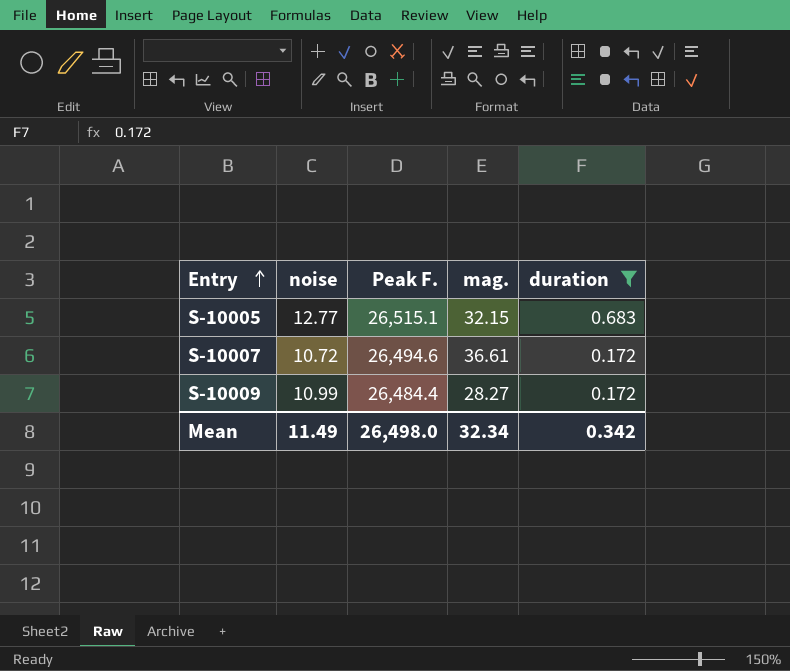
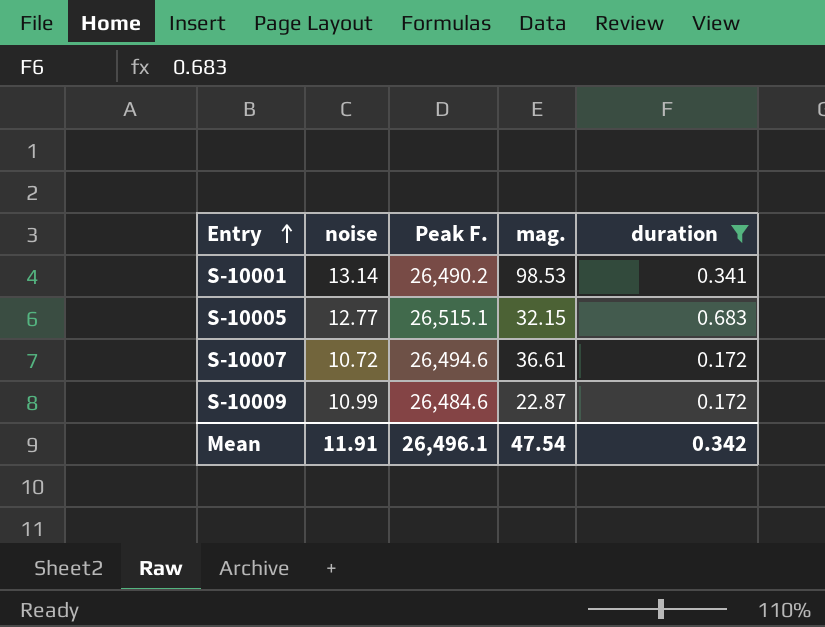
row S-10001: none -> 13.14 | 26,490.2 | 98.53 | 0.341
S-10009 | Peak F.: 26,484.4 -> 26,484.6
S-10009 | mag.: 28.27 -> 22.87
Mean | noise: 11.49 -> 11.91
Mean | Peak F.: 26,498.0 -> 26,496.1
Mean | mag.: 32.34 -> 47.54

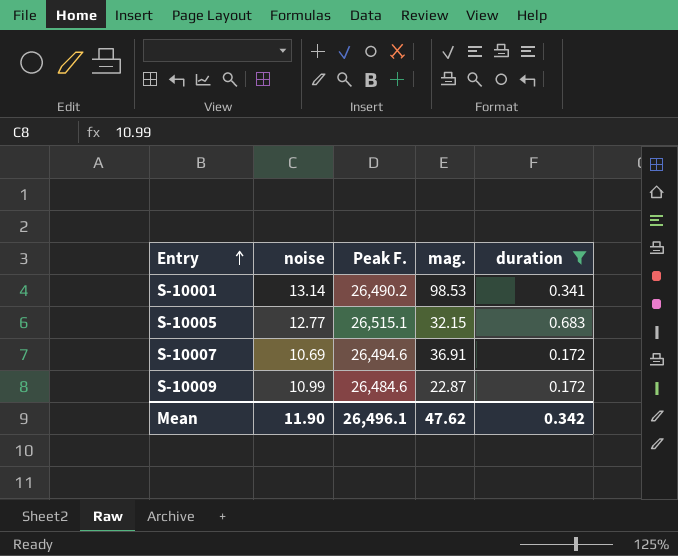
S-10007 | noise: 10.72 -> 10.69
S-10007 | mag.: 36.61 -> 36.91
Mean | noise: 11.91 -> 11.90
Mean | mag.: 47.54 -> 47.62

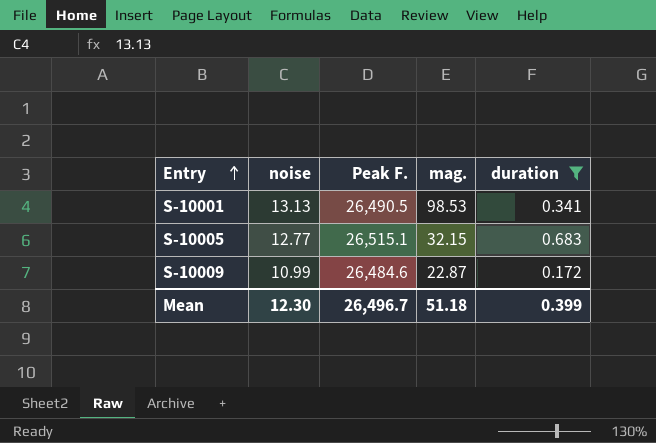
row S-10007: 10.69 | 26,494.6 | 36.91 | 0.172 -> none
S-10001 | noise: 13.14 -> 13.13
S-10001 | Peak F.: 26,490.2 -> 26,490.5
Mean | noise: 11.90 -> 12.30
Mean | Peak F.: 26,496.1 -> 26,496.7
Mean | mag.: 47.62 -> 51.18
Mean | duration: 0.342 -> 0.399

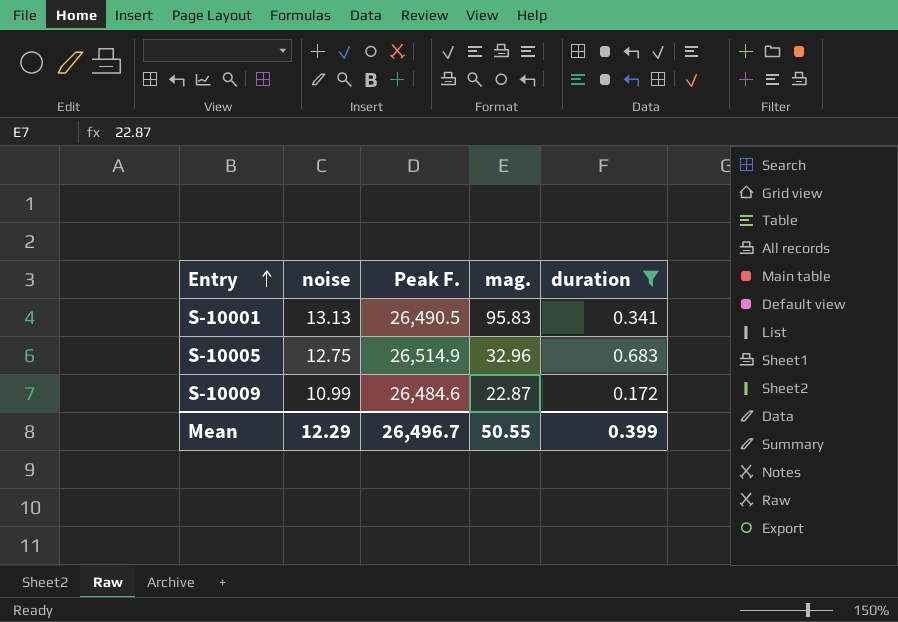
S-10001 | mag.: 98.53 -> 95.83
S-10005 | noise: 12.77 -> 12.75
S-10005 | Peak F.: 26,515.1 -> 26,514.9
S-10005 | mag.: 32.15 -> 32.96
Mean | noise: 12.30 -> 12.29
Mean | mag.: 51.18 -> 50.55

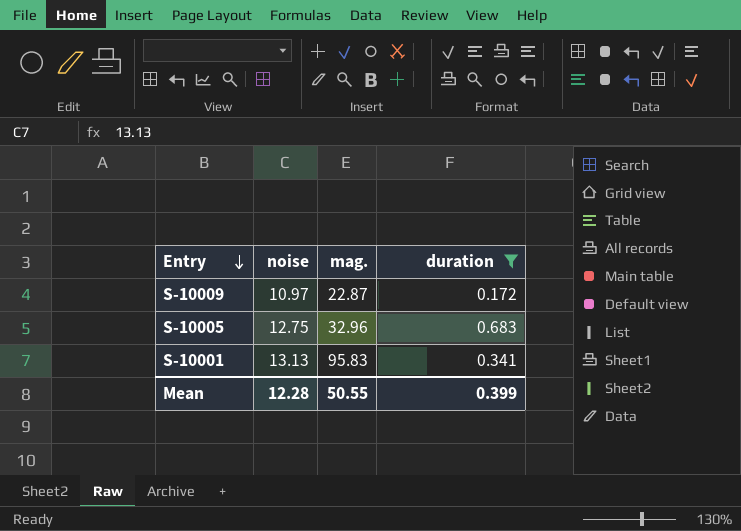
row order: Entry ascending -> Entry descending
column Peak F. | position: 3 -> none
S-10009 | noise: 10.99 -> 10.97
Mean | noise: 12.29 -> 12.28

